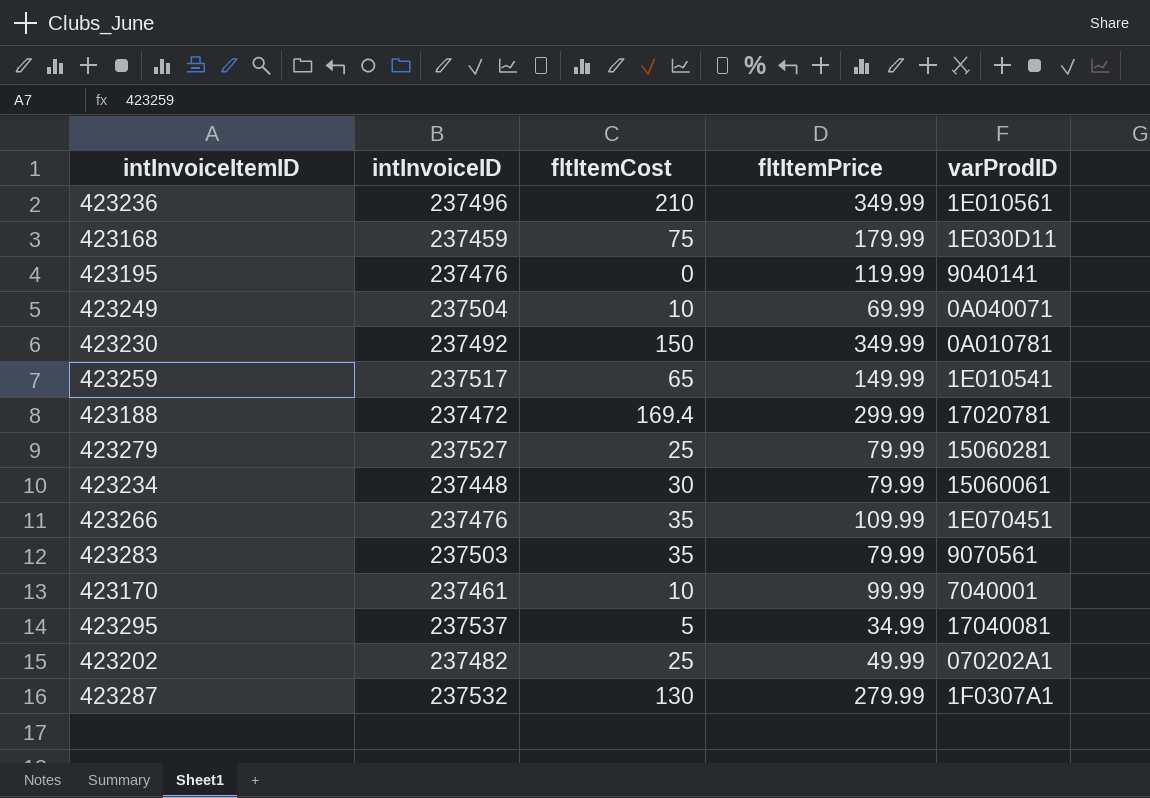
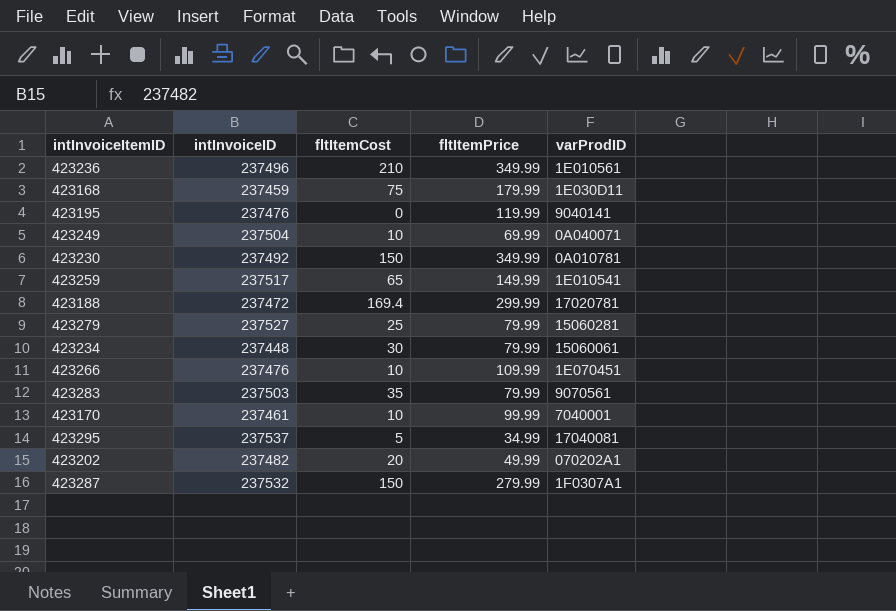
423266 | fltItemCost: 35 -> 10
423202 | fltItemCost: 25 -> 20
423287 | fltItemCost: 130 -> 150

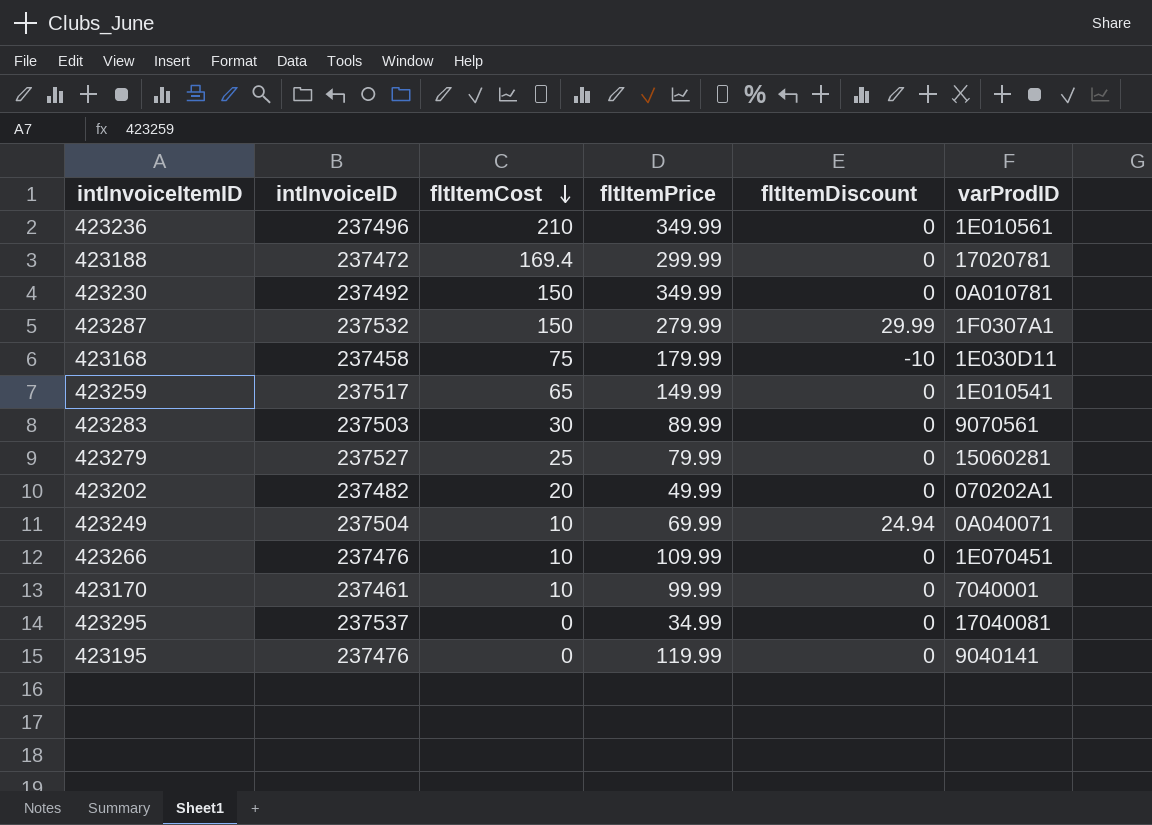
row order: none -> fltItemCost descending
column fltItemDiscount | position: none -> 5
row 423234: 237448 | 30 | 79.99 | 15060061 -> none
423168 | intInvoiceID: 237459 -> 237458
423283 | fltItemCost: 35 -> 30
423283 | fltItemPrice: 79.99 -> 89.99
423295 | fltItemCost: 5 -> 0

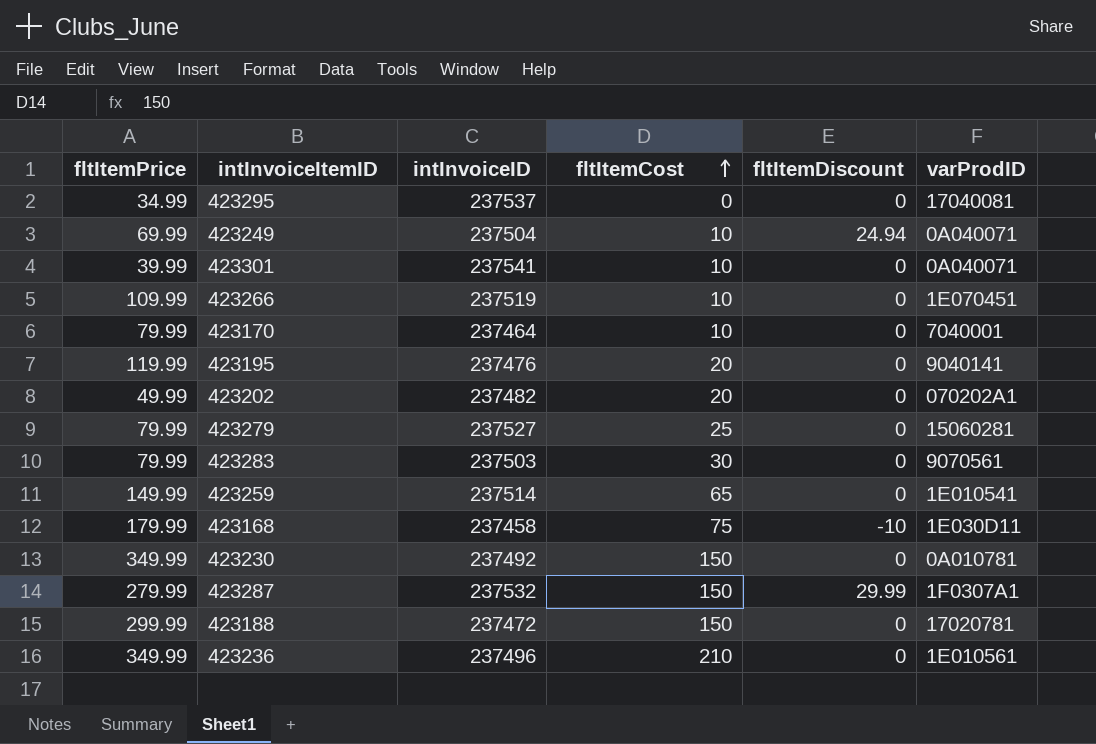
row order: fltItemCost descending -> fltItemCost ascending
column fltItemPrice | position: 4 -> 1
row 423301: none -> 39.99 | 237541 | 10 | 0 | 0A040071
423266 | intInvoiceID: 237476 -> 237519
423170 | fltItemPrice: 99.99 -> 79.99
423170 | intInvoiceID: 237461 -> 237464
423195 | fltItemCost: 0 -> 20
423283 | fltItemPrice: 89.99 -> 79.99
423259 | intInvoiceID: 237517 -> 237514
423188 | fltItemCost: 169.4 -> 150

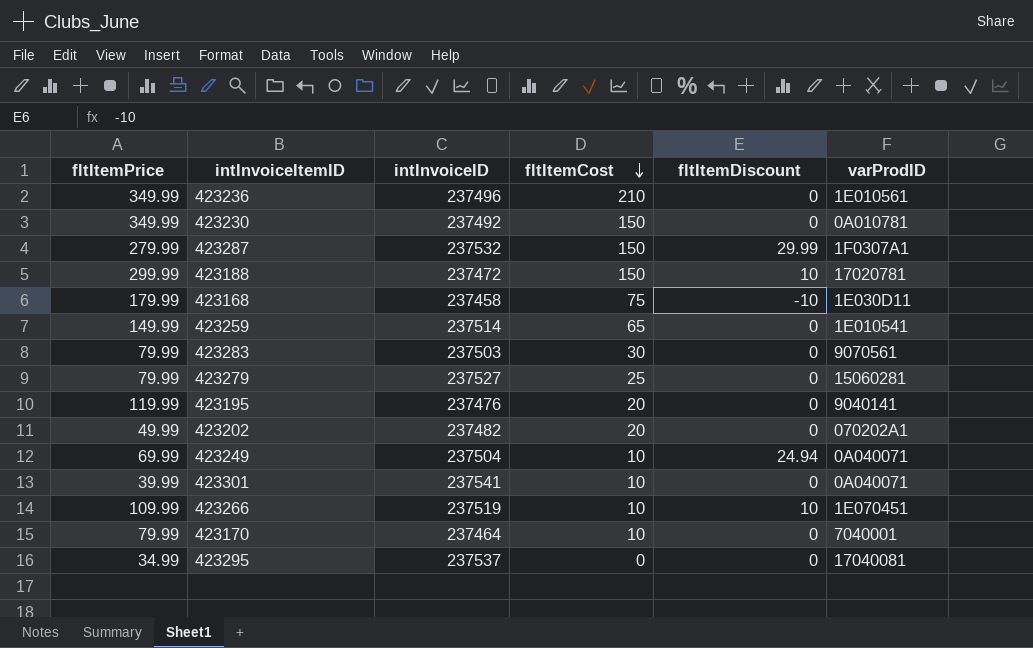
row order: fltItemCost ascending -> fltItemCost descending
423188 | fltItemDiscount: 0 -> 10
423266 | fltItemDiscount: 0 -> 10

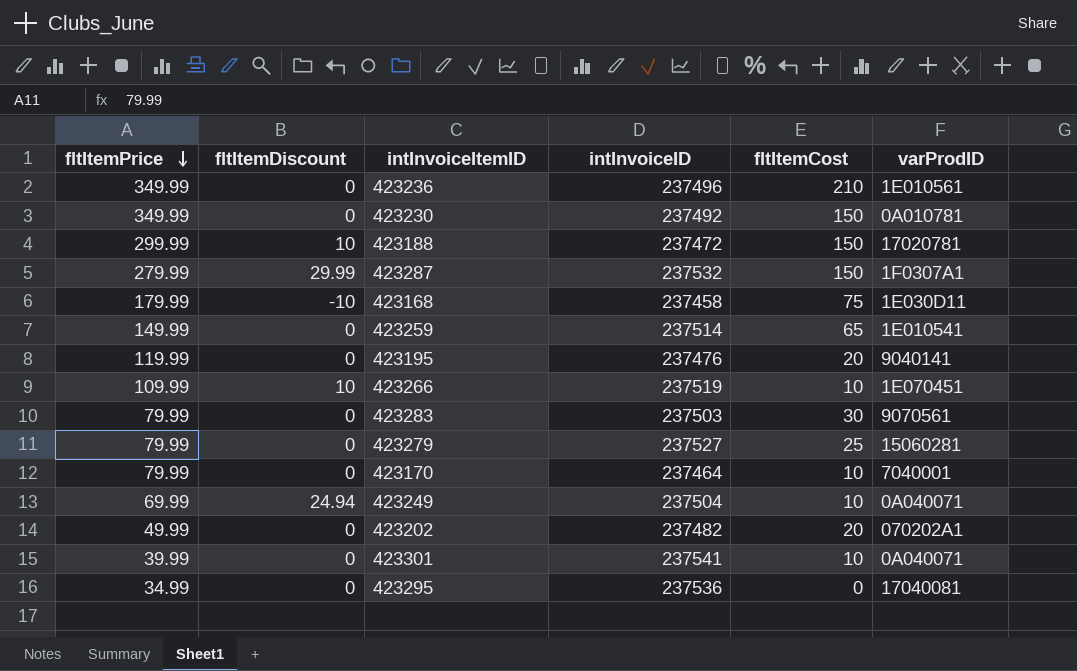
row order: fltItemCost descending -> fltItemPrice descending
column fltItemDiscount | position: 5 -> 2
423295 | intInvoiceID: 237537 -> 237536

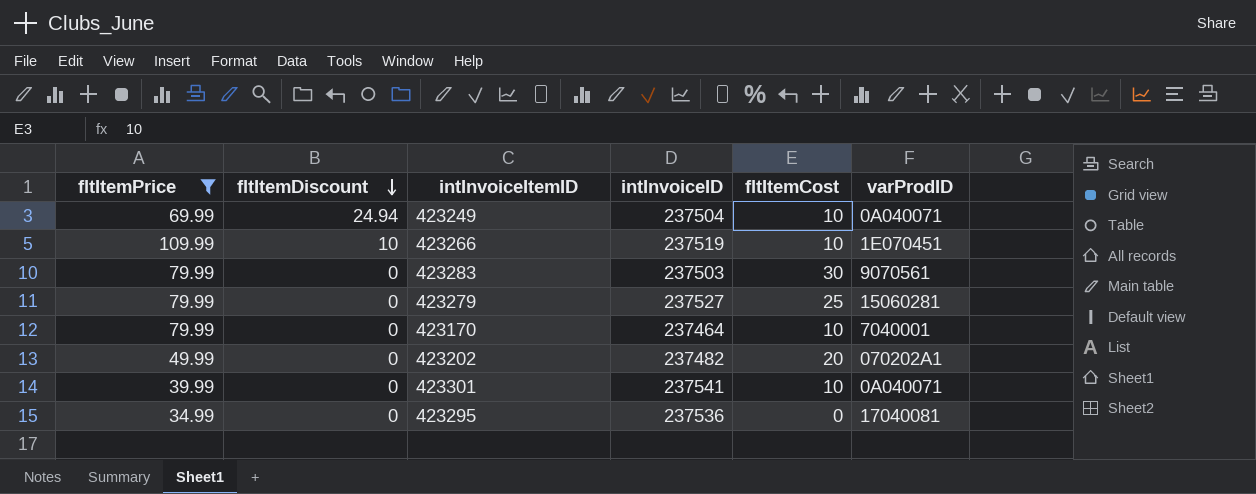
filter: none -> fltItemPrice <= 109.99
row order: fltItemPrice descending -> fltItemDiscount descending

